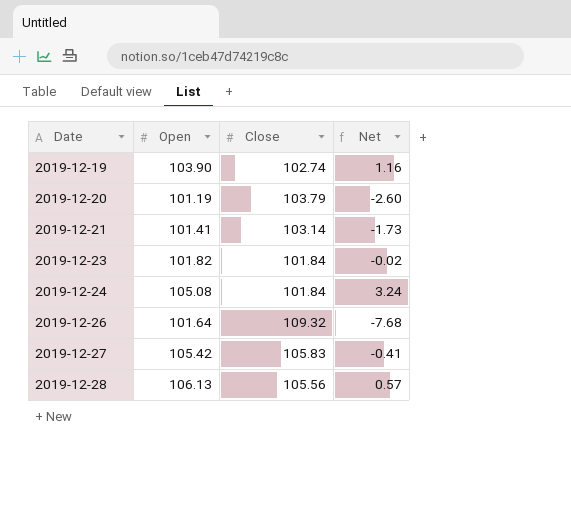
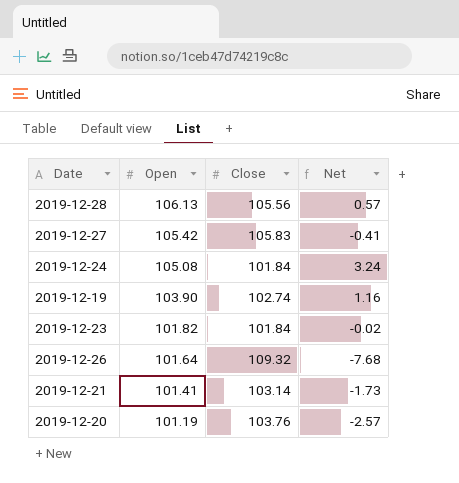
row order: Date ascending -> Open descending
2019-12-20 | Close: 103.79 -> 103.76
2019-12-20 | Net: -2.60 -> -2.57

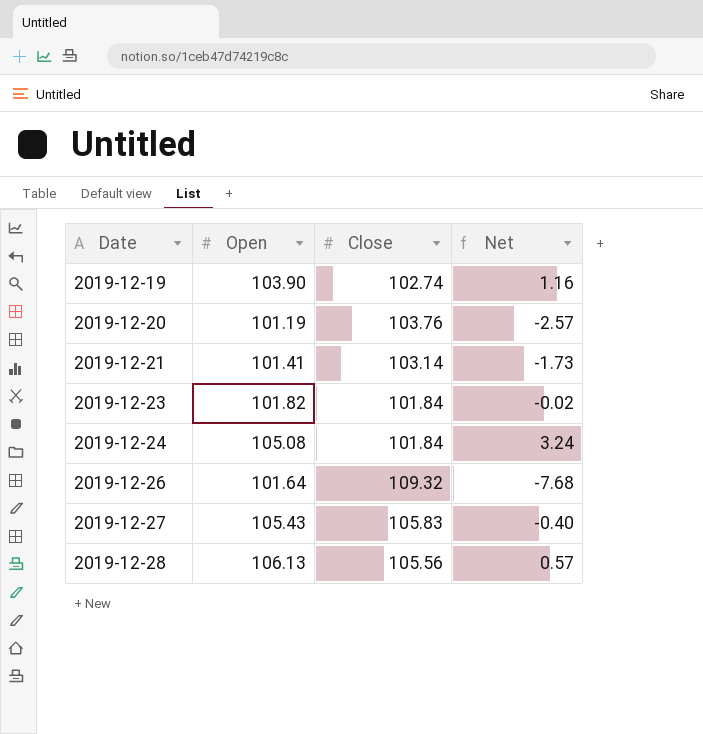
row order: Open descending -> Date ascending
2019-12-27 | Open: 105.42 -> 105.43
2019-12-27 | Net: -0.41 -> -0.40

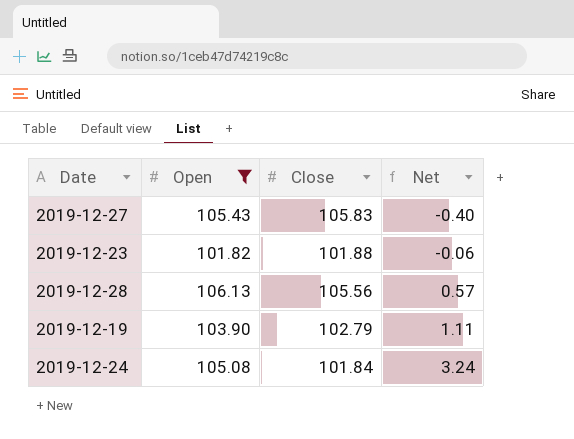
filter: none -> Open >= 101.82
row order: Date ascending -> Net ascending
2019-12-23 | Close: 101.84 -> 101.88
2019-12-23 | Net: -0.02 -> -0.06
2019-12-19 | Close: 102.74 -> 102.79
2019-12-19 | Net: 1.16 -> 1.11

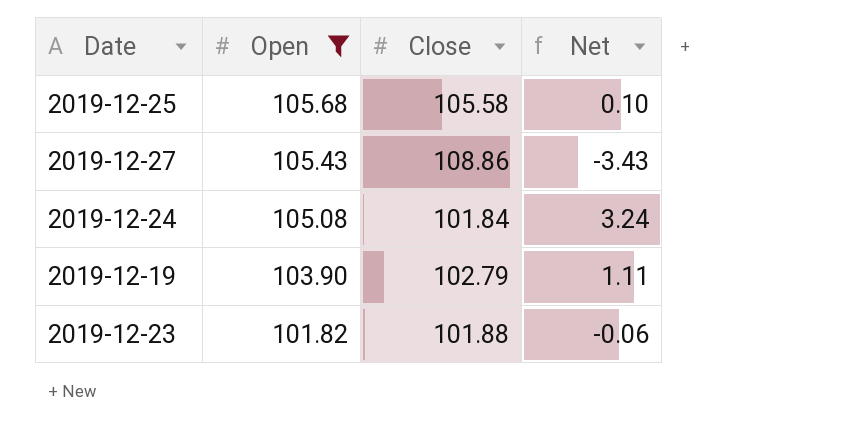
row order: Net ascending -> Open descending
row 2019-12-28: 106.13 | 105.56 | 0.57 -> none
row 2019-12-25: none -> 105.68 | 105.58 | 0.10
2019-12-27 | Close: 105.83 -> 108.86
2019-12-27 | Net: -0.40 -> -3.43

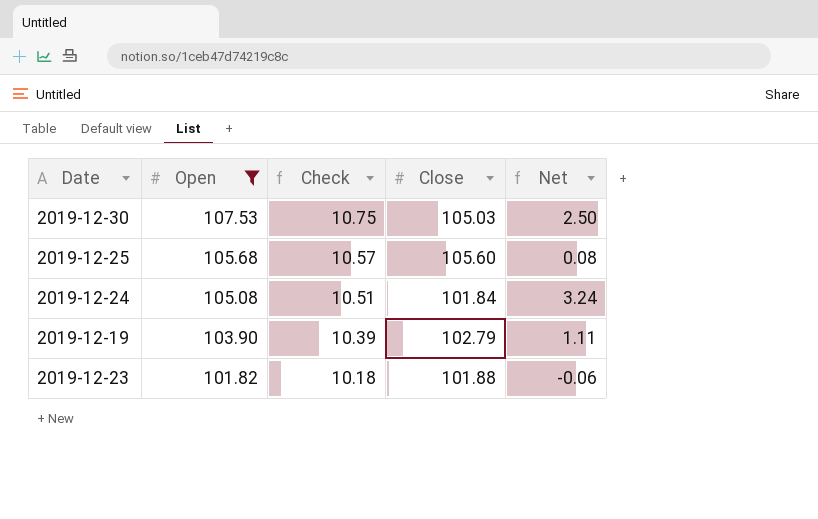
column Check | formula: none -> [Open] * 0.1
row 2019-12-27: 105.43 | 108.86 | -3.43 -> none
row 2019-12-30: none -> 107.53 | 10.75 | 105.03 | 2.50
2019-12-25 | Close: 105.58 -> 105.60
2019-12-25 | Net: 0.10 -> 0.08

